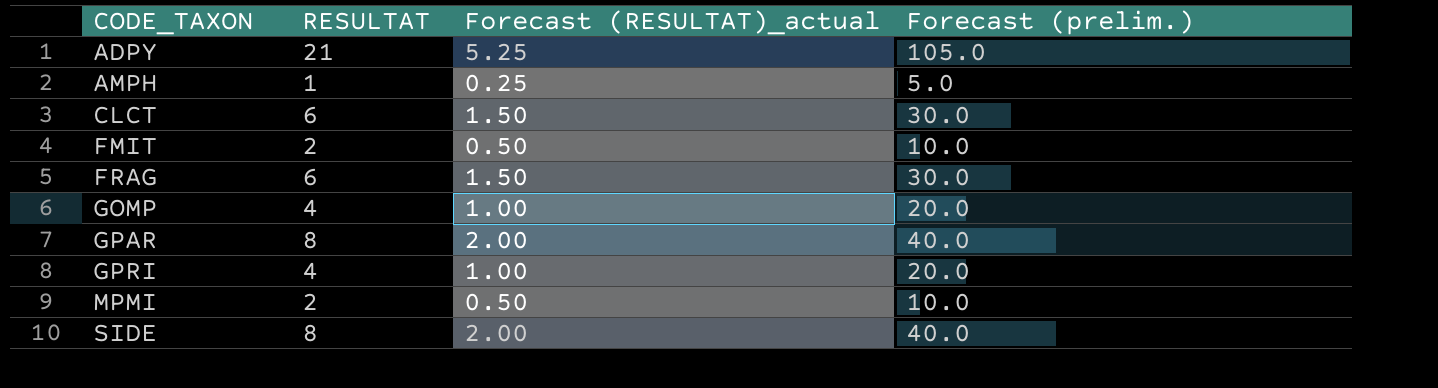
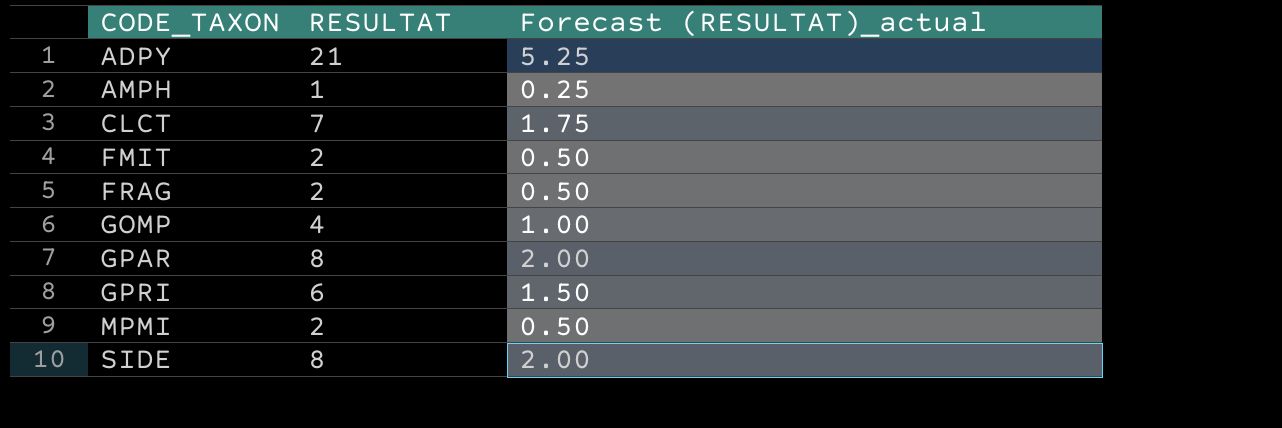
column Forecast (prelim.) | formula: [RESULTAT] * 5 -> none
CLCT | RESULTAT: 6 -> 7
CLCT | Forecast (RESULTAT)_actual: 1.50 -> 1.75
FRAG | RESULTAT: 6 -> 2
FRAG | Forecast (RESULTAT)_actual: 1.50 -> 0.50
GPRI | RESULTAT: 4 -> 6
GPRI | Forecast (RESULTAT)_actual: 1.00 -> 1.50

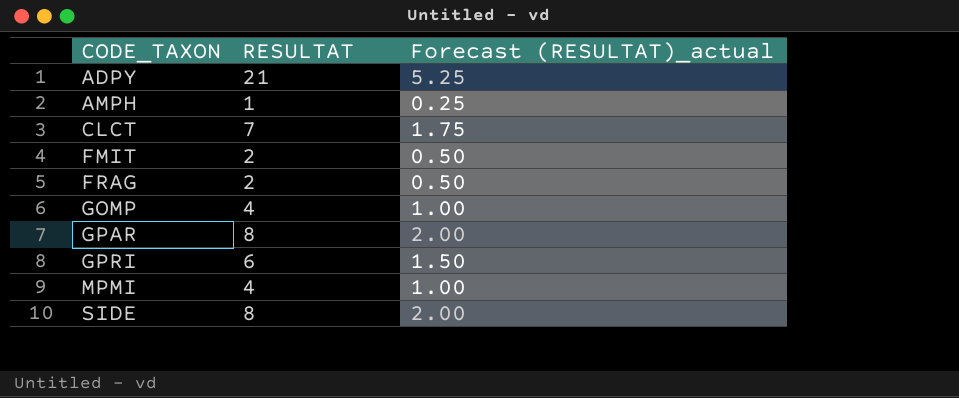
MPMI | RESULTAT: 2 -> 4
MPMI | Forecast (RESULTAT)_actual: 0.50 -> 1.00

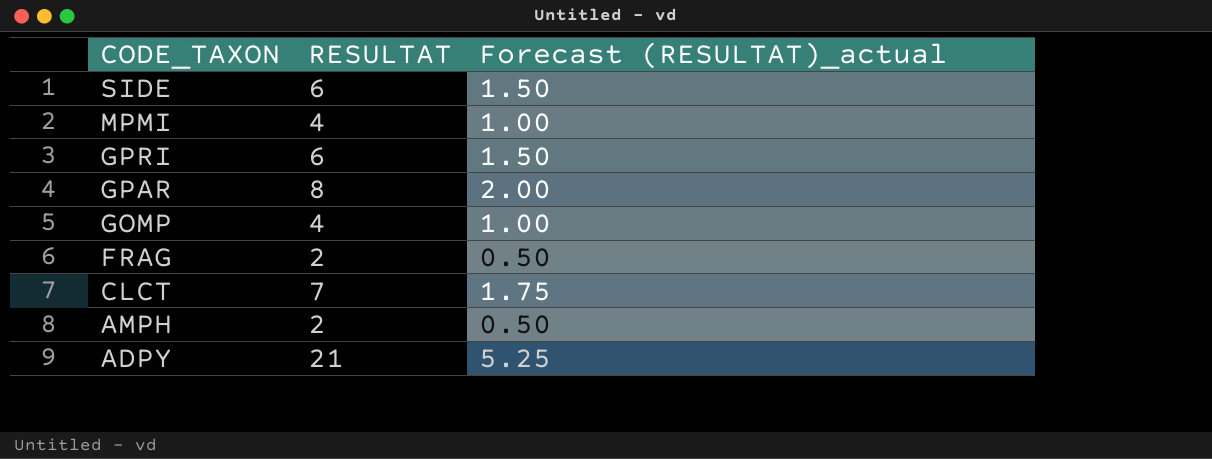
row order: CODE_TAXON ascending -> CODE_TAXON descending
row FMIT: 2 | 0.50 -> none
SIDE | RESULTAT: 8 -> 6
SIDE | Forecast (RESULTAT)_actual: 2.00 -> 1.50
AMPH | RESULTAT: 1 -> 2
AMPH | Forecast (RESULTAT)_actual: 0.25 -> 0.50

